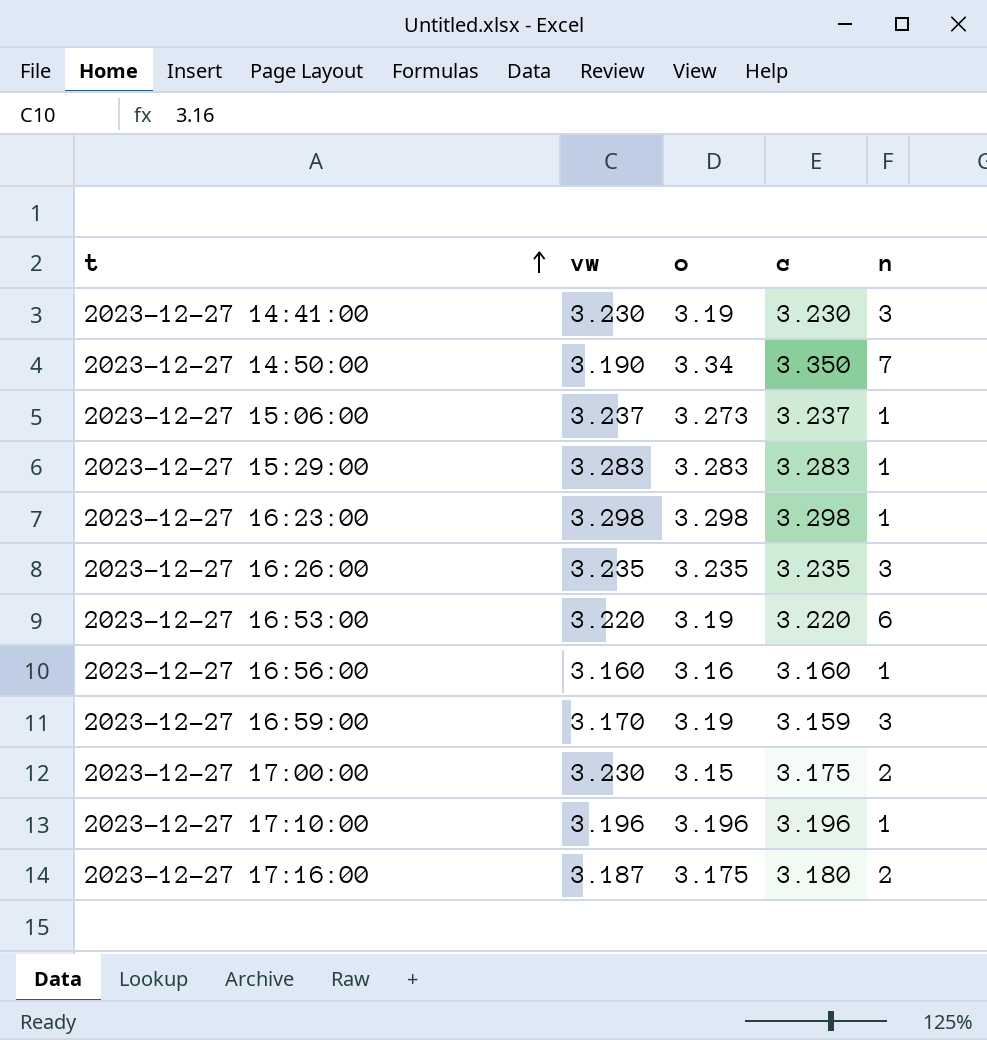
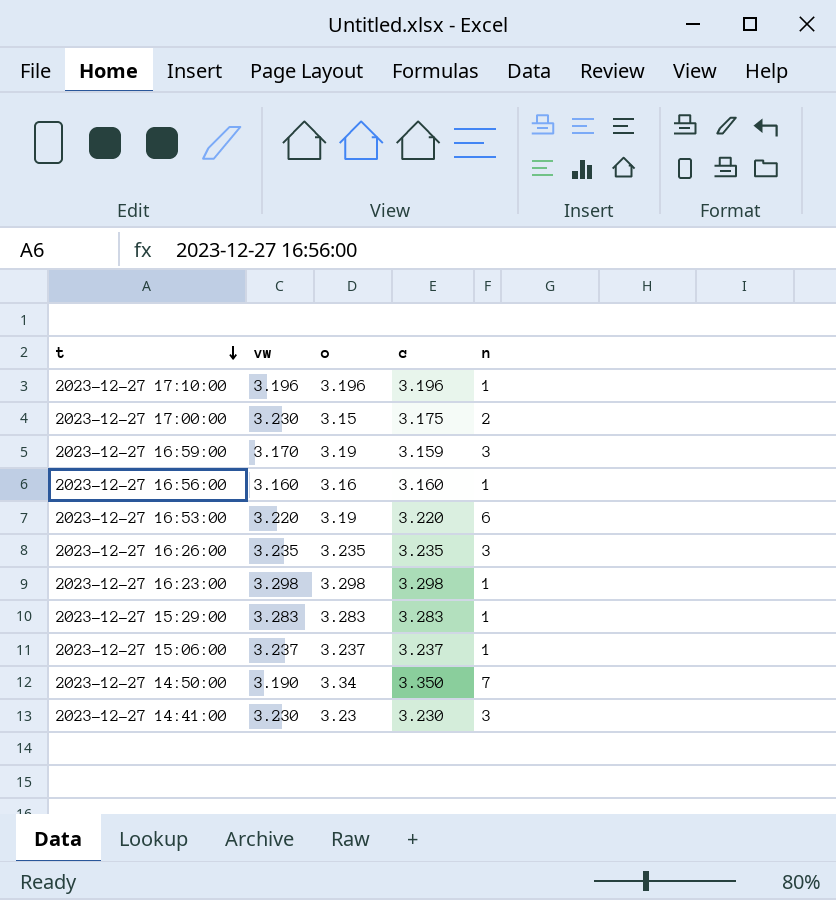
row order: t ascending -> t descending
row 2023-12-27 17:16:00: 3.187 | 3.175 | 3.180 | 2 -> none
2023-12-27 15:06:00 | o: 3.273 -> 3.237
2023-12-27 14:41:00 | o: 3.19 -> 3.23

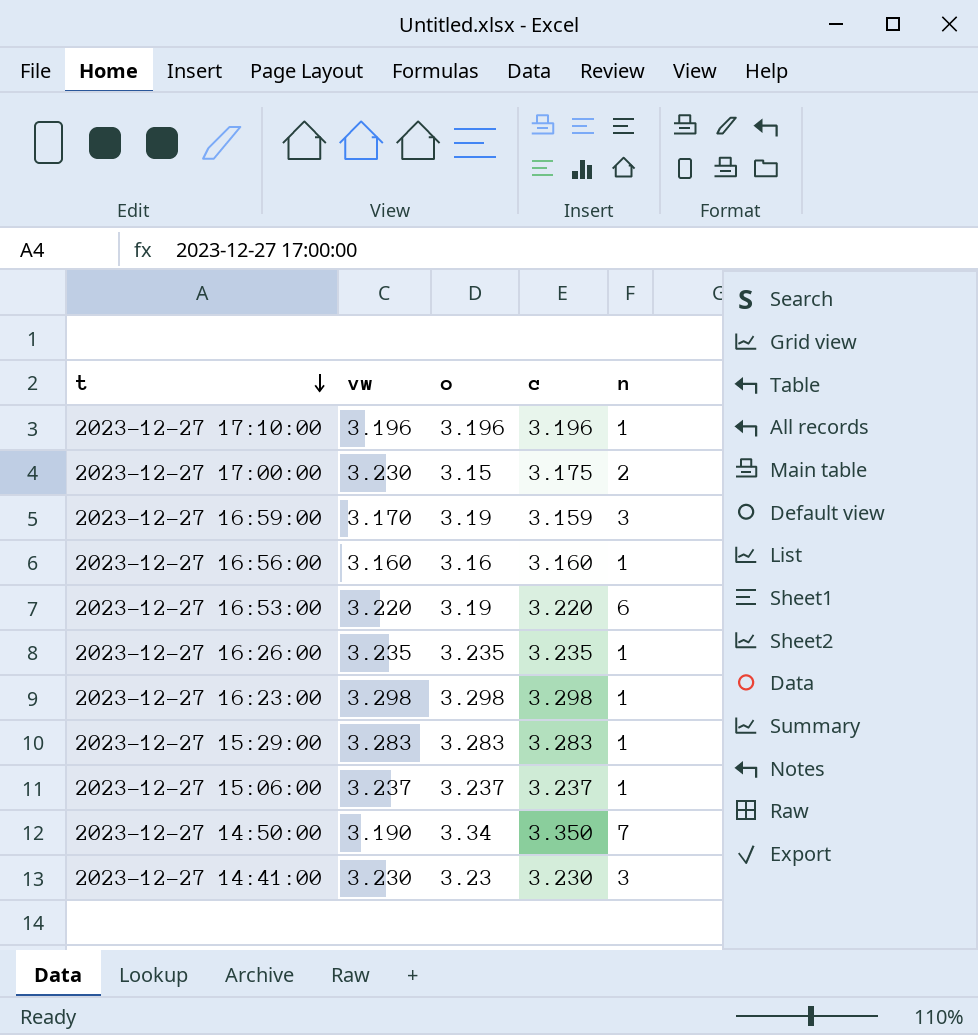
2023-12-27 16:26:00 | n: 3 -> 1

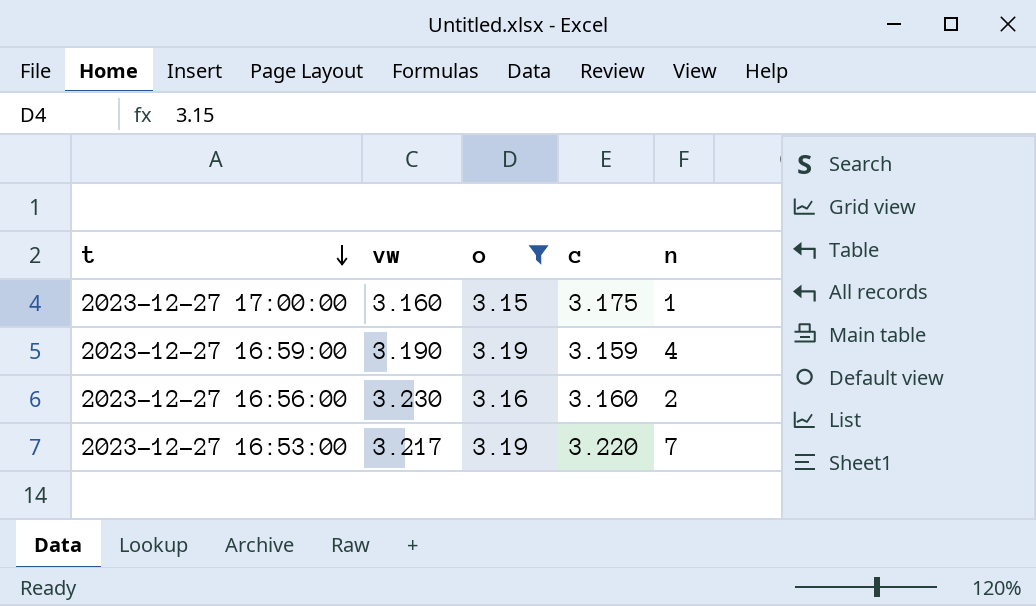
filter: none -> o <= 3.19
2023-12-27 17:00:00 | vw: 3.230 -> 3.160
2023-12-27 17:00:00 | n: 2 -> 1
2023-12-27 16:59:00 | vw: 3.170 -> 3.190
2023-12-27 16:59:00 | n: 3 -> 4
2023-12-27 16:56:00 | vw: 3.160 -> 3.230
2023-12-27 16:56:00 | n: 1 -> 2
2023-12-27 16:53:00 | vw: 3.220 -> 3.217
2023-12-27 16:53:00 | n: 6 -> 7

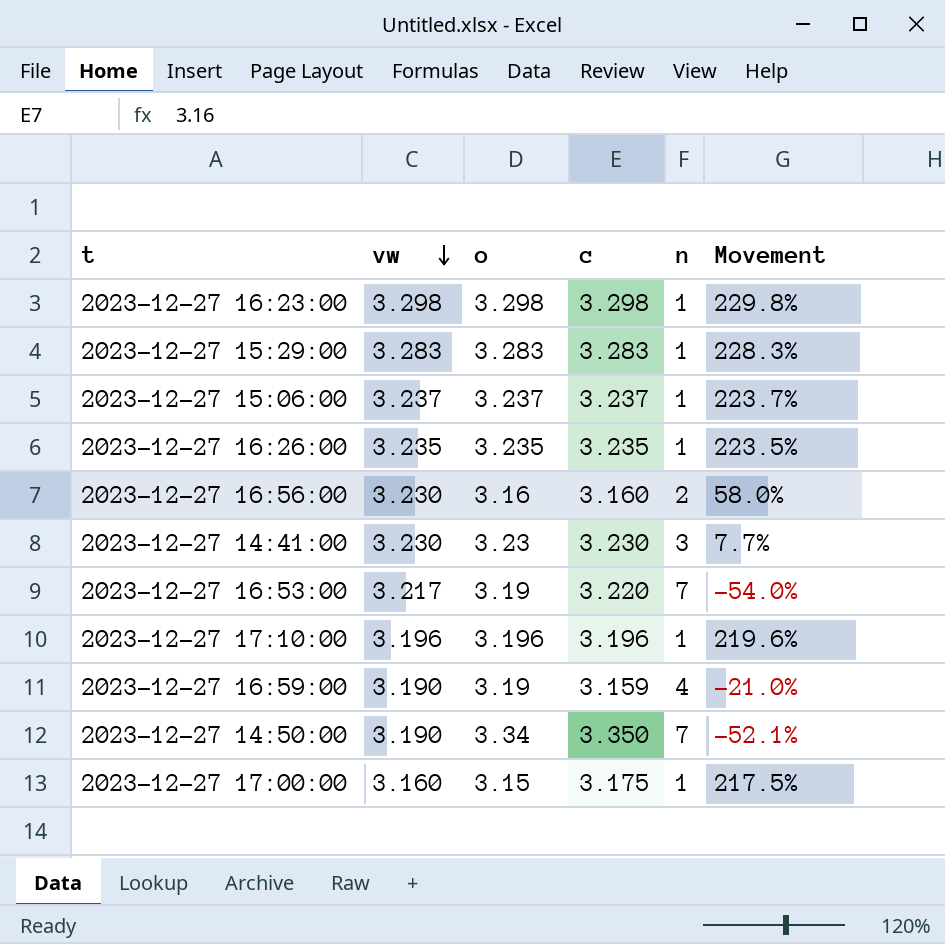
filter: o <= 3.19 -> none
row order: t descending -> vw descending
column Movement | formula: none -> ([c] - [n]) / [n]

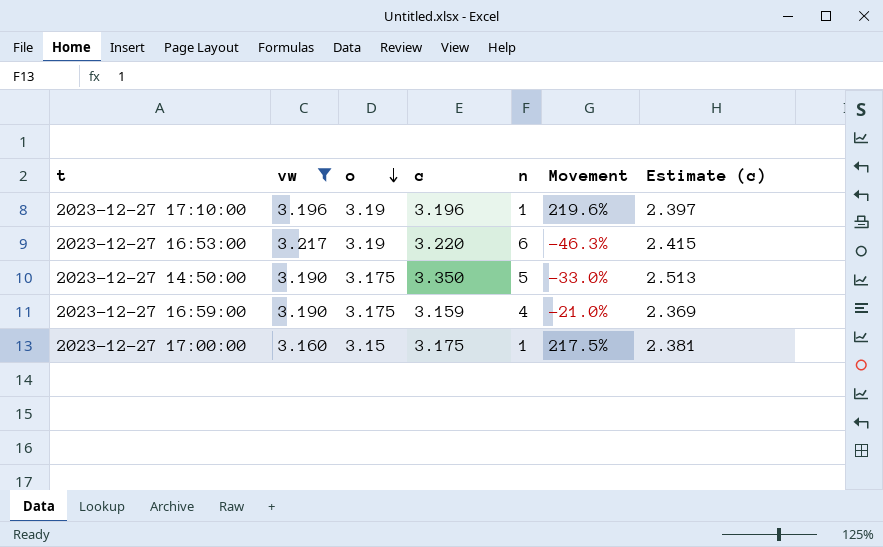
filter: none -> vw <= 3.217
row order: vw descending -> o descending
column Estimate (c) | formula: none -> [c] * 0.75
2023-12-27 17:10:00 | o: 3.196 -> 3.19
2023-12-27 16:53:00 | n: 7 -> 6
2023-12-27 16:53:00 | Movement: -54.0% -> -46.3%
2023-12-27 14:50:00 | o: 3.34 -> 3.175
2023-12-27 14:50:00 | n: 7 -> 5
2023-12-27 14:50:00 | Movement: -52.1% -> -33.0%
2023-12-27 16:59:00 | o: 3.19 -> 3.175

